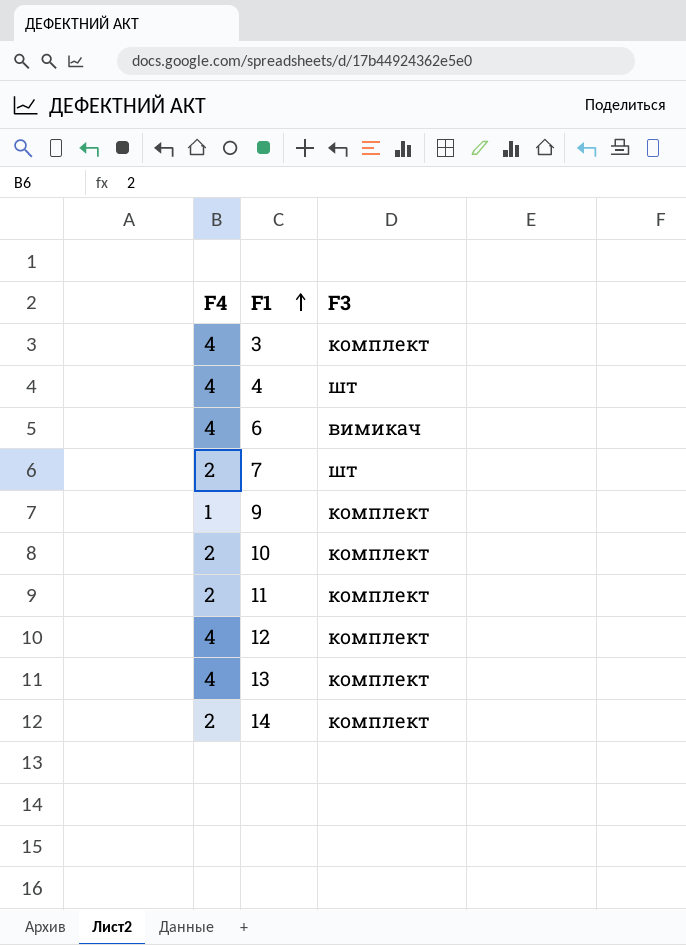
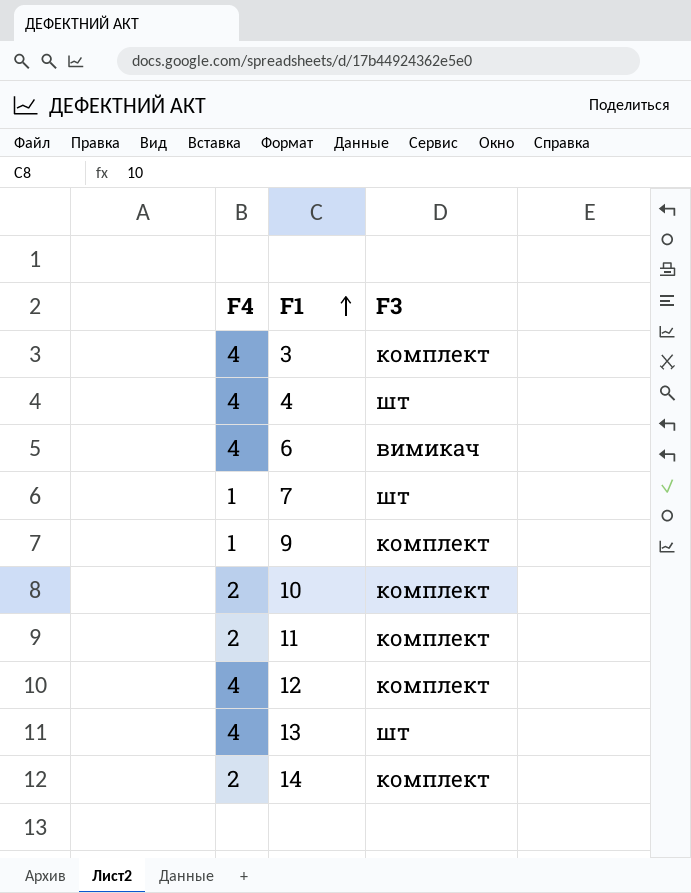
7 | F4: 2 -> 1
13 | F3: комплект -> шт

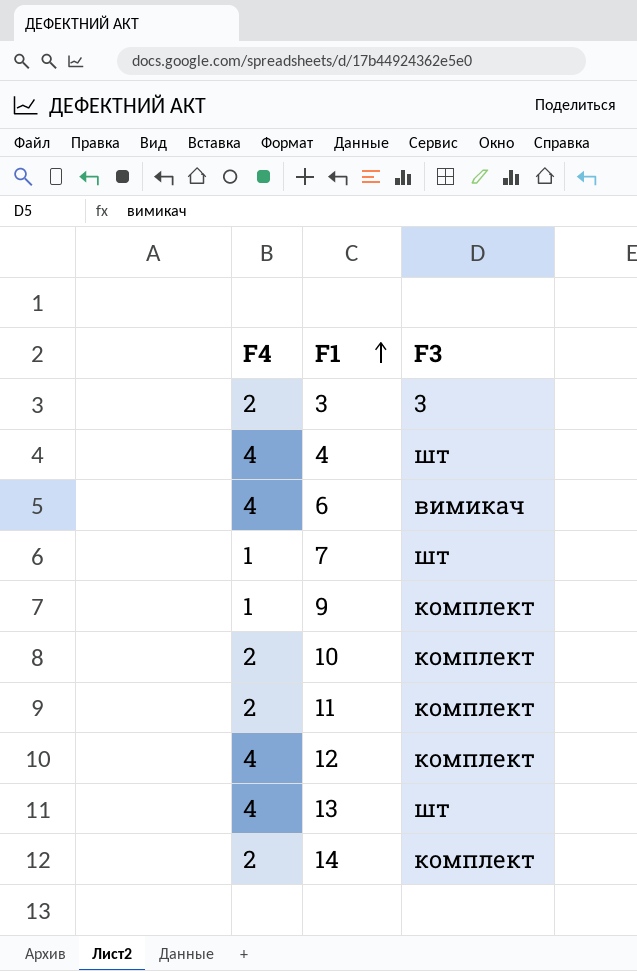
3 | F4: 4 -> 2
3 | F3: комплект -> 3

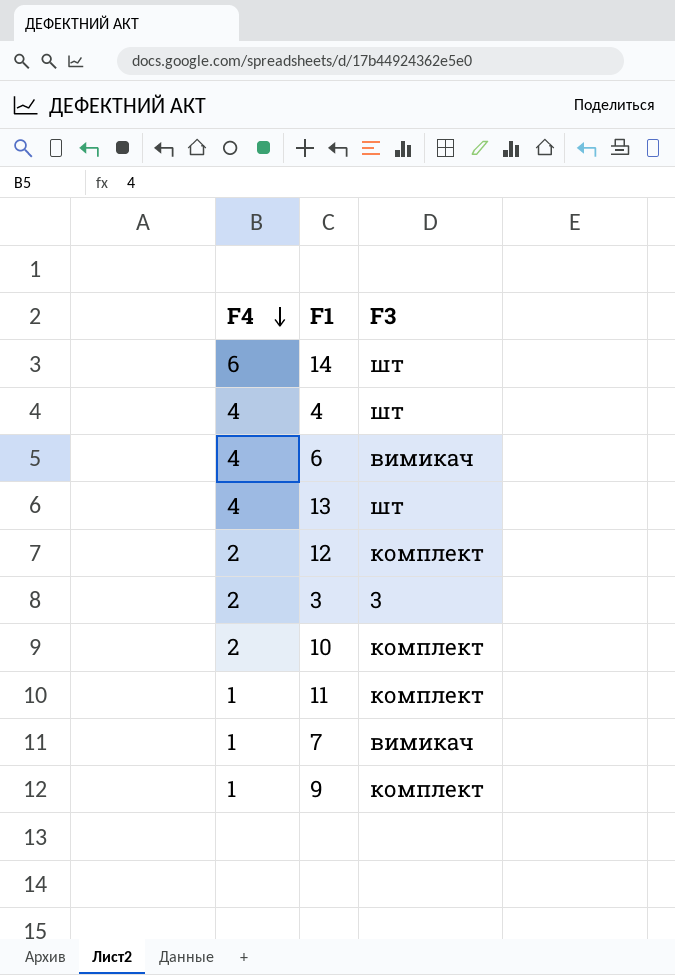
row order: F1 ascending -> F4 descending
14 | F4: 2 -> 6
14 | F3: комплект -> шт
12 | F4: 4 -> 2
11 | F4: 2 -> 1
7 | F3: шт -> вимикач

